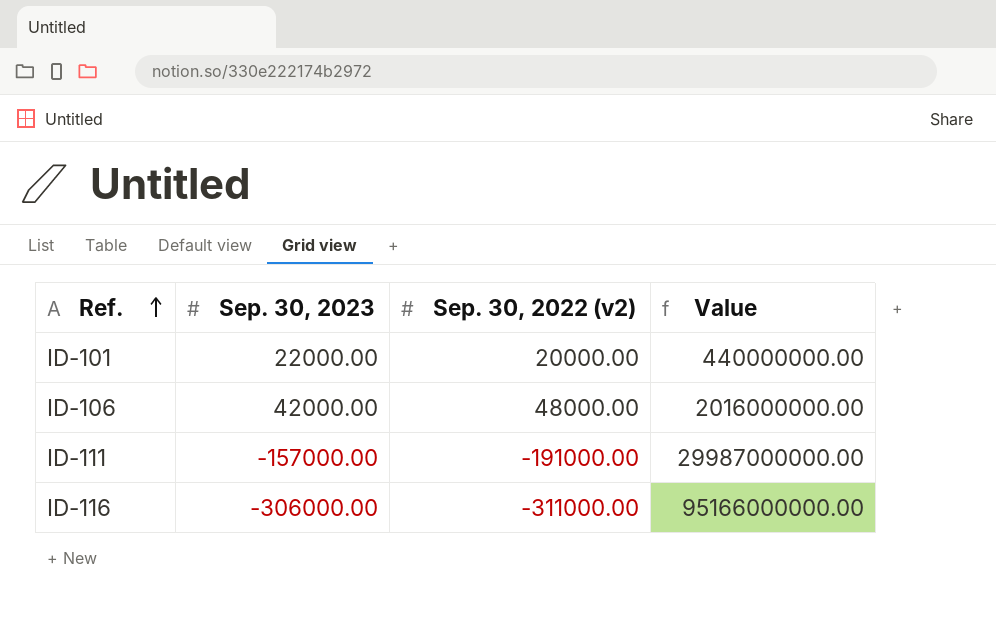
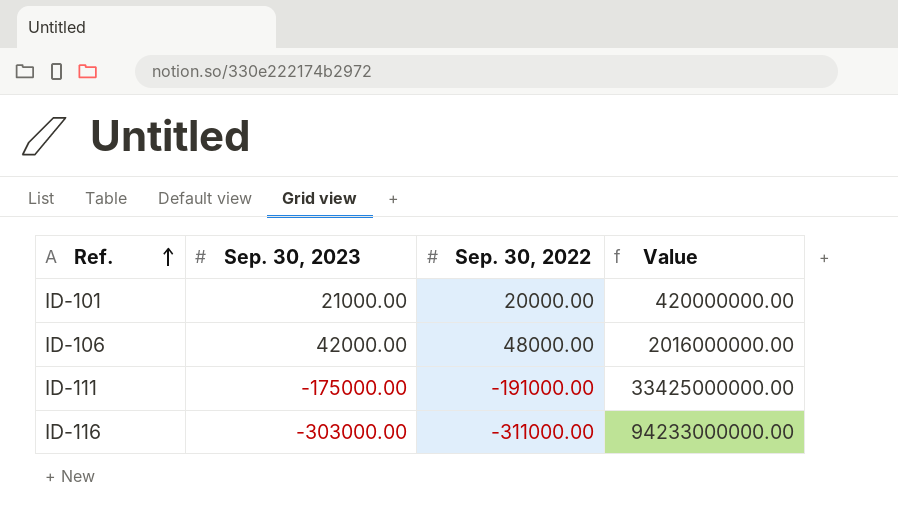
column name: Sep. 30, 2022 (v2) -> Sep. 30, 2022
ID-101 | Sep. 30, 2023: 22000.00 -> 21000.00
ID-101 | Value: 440000000.00 -> 420000000.00
ID-111 | Sep. 30, 2023: -157000.00 -> -175000.00
ID-111 | Value: 29987000000.00 -> 33425000000.00
ID-116 | Sep. 30, 2023: -306000.00 -> -303000.00
ID-116 | Value: 95166000000.00 -> 94233000000.00

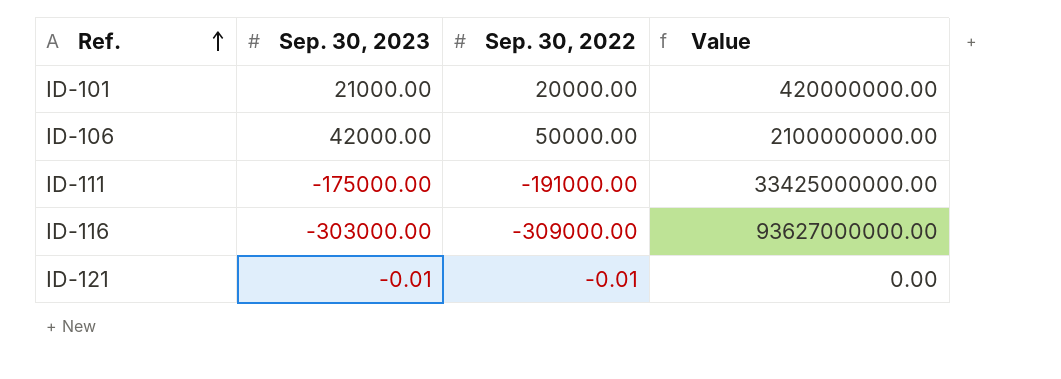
ID-106 | Sep. 30, 2022: 48000.00 -> 50000.00
ID-106 | Value: 2016000000.00 -> 2100000000.00
ID-116 | Sep. 30, 2022: -311000.00 -> -309000.00
ID-116 | Value: 94233000000.00 -> 93627000000.00
row ID-121: none -> -0.01 | -0.01 | 0.00

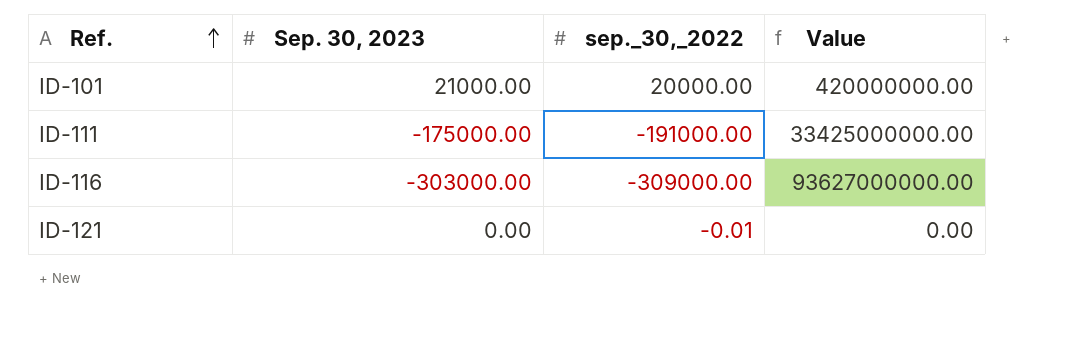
column name: Sep. 30, 2022 -> sep._30,_2022
row ID-106: 42000.00 | 50000.00 | 2100000000.00 -> none
ID-121 | Sep. 30, 2023: -0.01 -> 0.00

